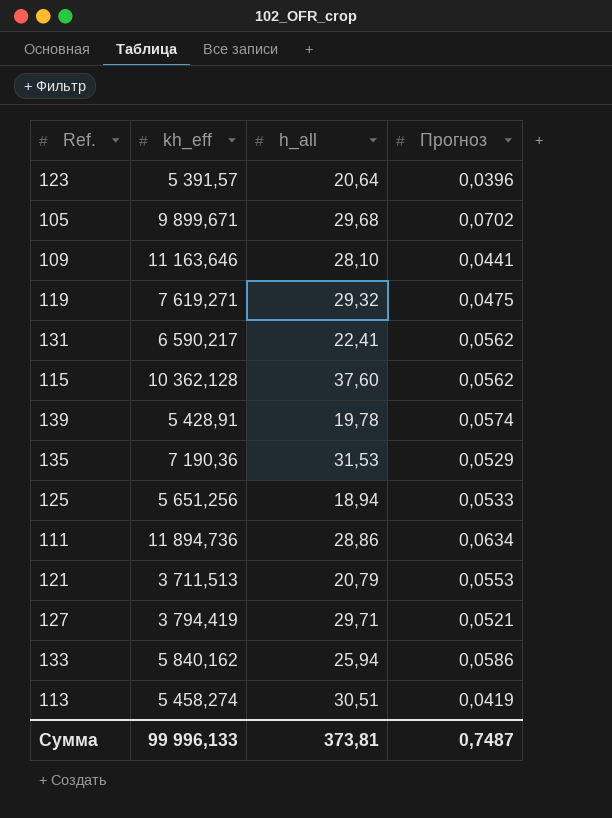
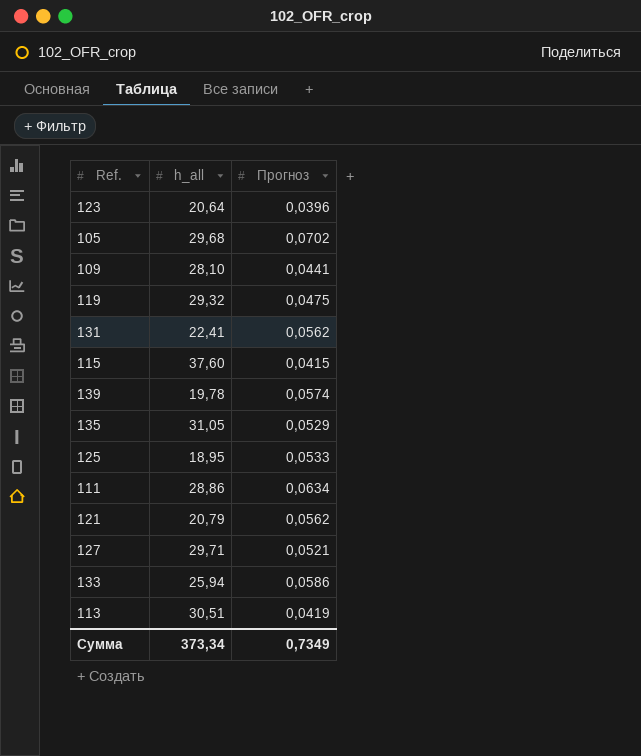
column kh_eff | position: 2 -> none
115 | Прогноз: 0,0562 -> 0,0415
135 | h_all: 31,53 -> 31,05
125 | h_all: 18,94 -> 18,95
121 | Прогноз: 0,0553 -> 0,0562
Сумма | h_all: 373,81 -> 373,34
Сумма | Прогноз: 0,7487 -> 0,7349

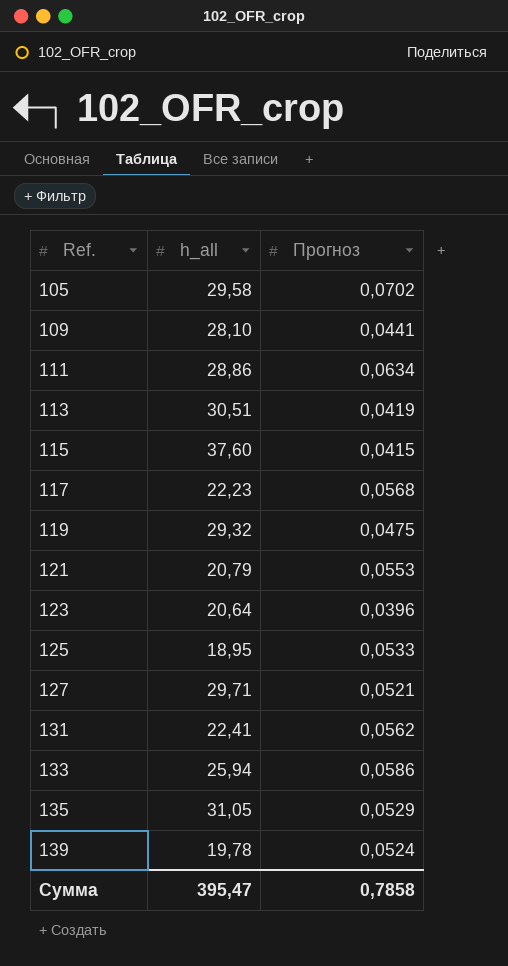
row order: none -> Ref. ascending
105 | h_all: 29,68 -> 29,58
row 117: none -> 22,23 | 0,0568
121 | Прогноз: 0,0562 -> 0,0553
139 | Прогноз: 0,0574 -> 0,0524
Сумма | h_all: 373,34 -> 395,47
Сумма | Прогноз: 0,7349 -> 0,7858

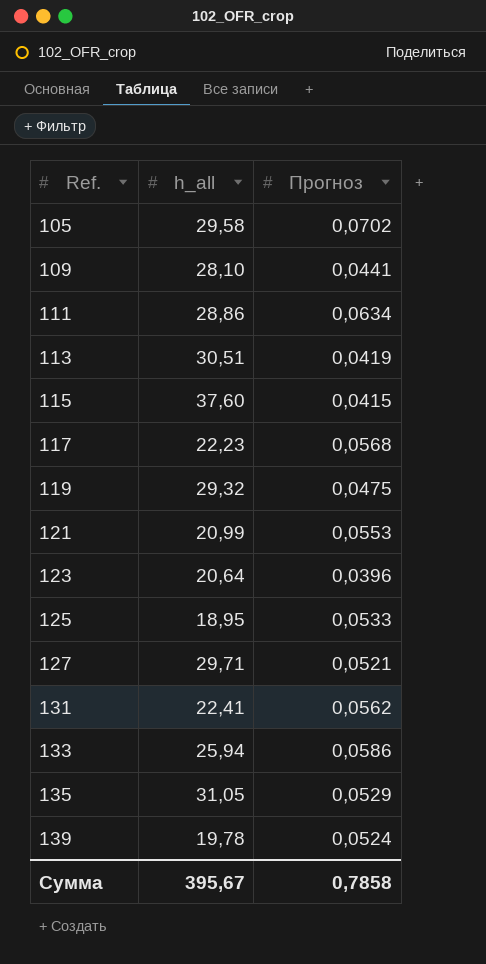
121 | h_all: 20,79 -> 20,99
Сумма | h_all: 395,47 -> 395,67

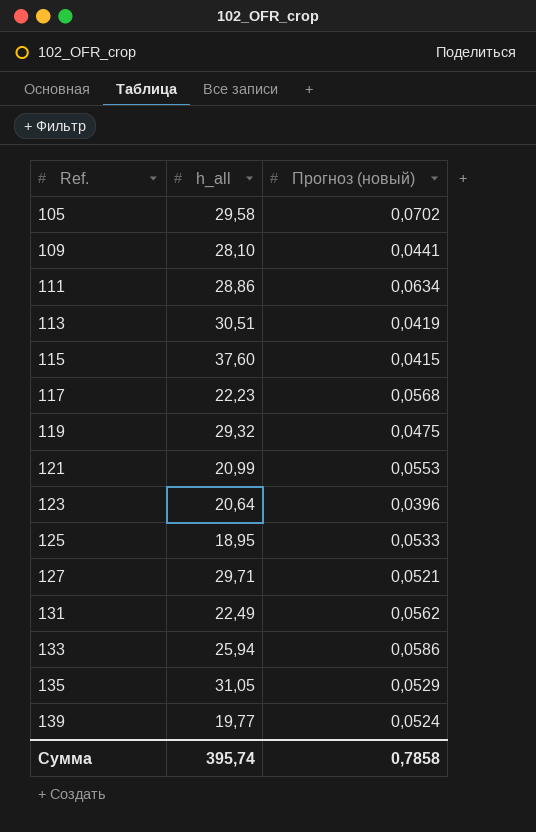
column name: Прогноз -> Прогноз (новый)
131 | h_all: 22,41 -> 22,49
139 | h_all: 19,78 -> 19,77
Сумма | h_all: 395,67 -> 395,74

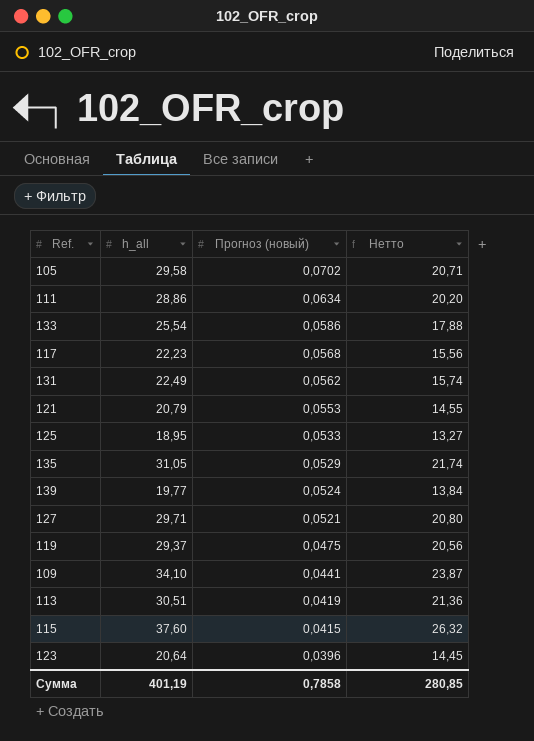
row order: Ref. ascending -> Прогноз (новый) descending
column Нетто | formula: none -> [h_all] * 0,7
133 | h_all: 25,94 -> 25,54
121 | h_all: 20,99 -> 20,79
119 | h_all: 29,32 -> 29,37
109 | h_all: 28,10 -> 34,10
Сумма | h_all: 395,74 -> 401,19

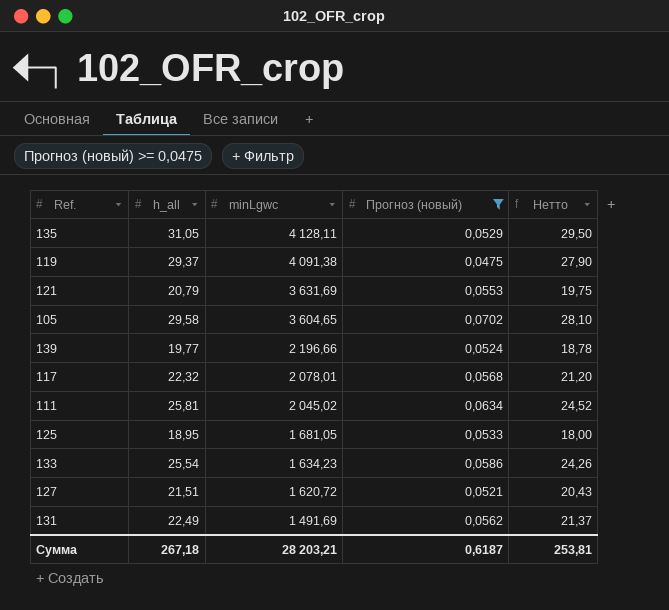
filter: none -> Прогноз (новый) >= 0,0475
row order: Прогноз (новый) descending -> minLgwc descending
column minLgwc | position: none -> 3
column Нетто | formula: [h_all] * 0,7 -> [h_all] * 0,95
117 | h_all: 22,23 -> 22,32
111 | h_all: 28,86 -> 25,81
127 | h_all: 29,71 -> 21,51
Сумма | h_all: 401,19 -> 267,18
Сумма | Прогноз (новый): 0,7858 -> 0,6187
Сумма | Нетто: 280,85 -> 253,81

